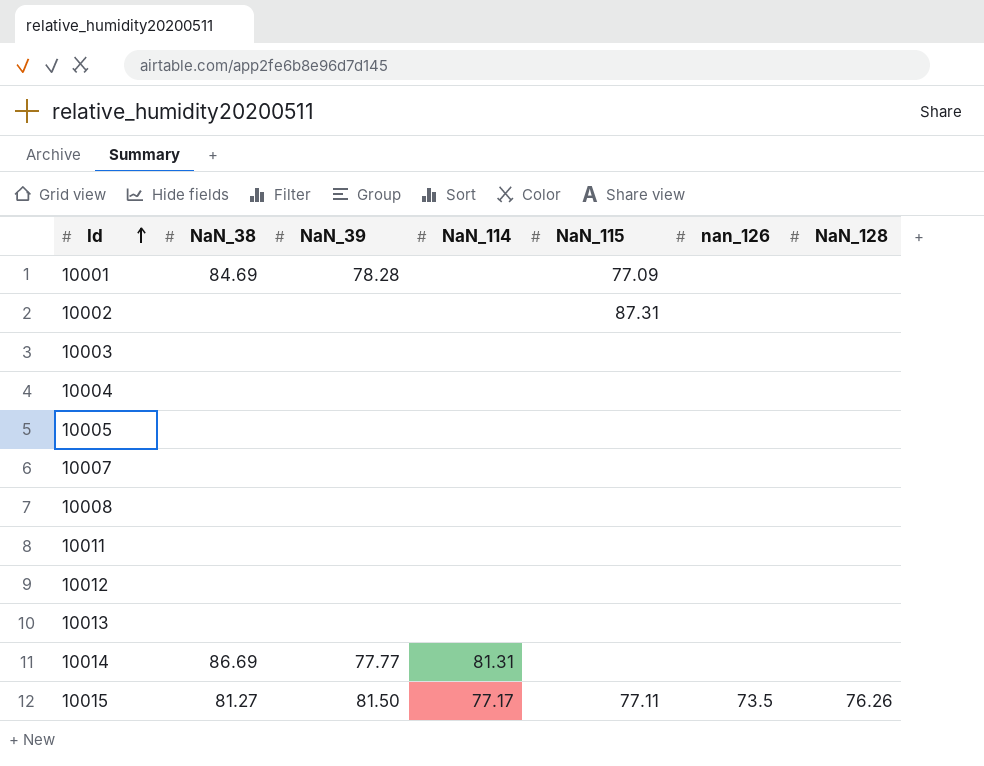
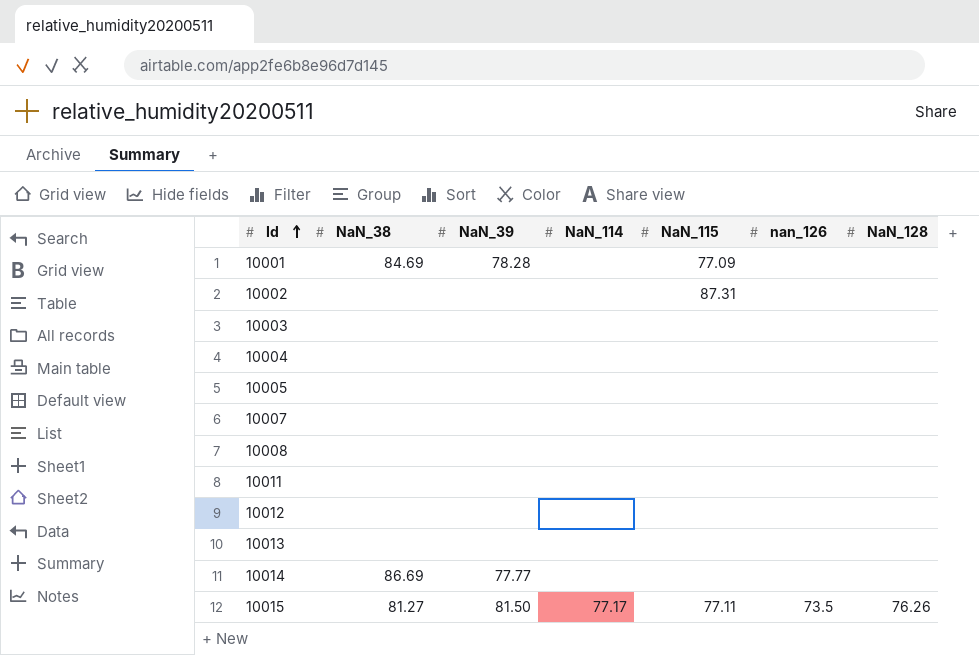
10014 | NaN_114: 81.31 -> none

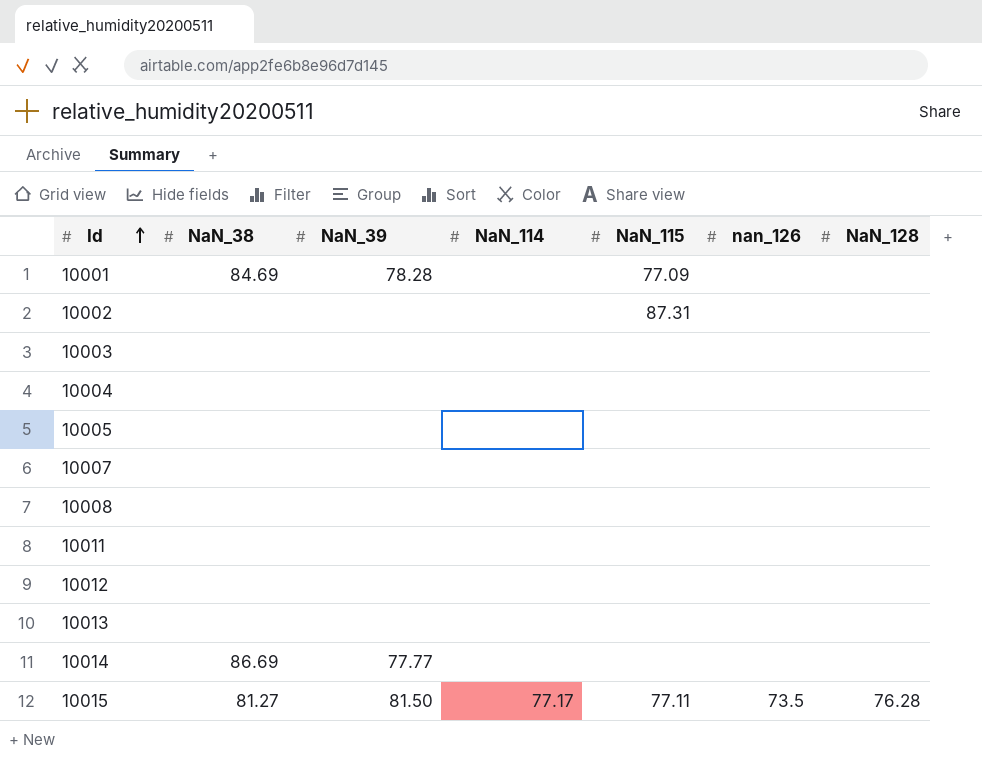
10015 | NaN_128: 76.26 -> 76.28

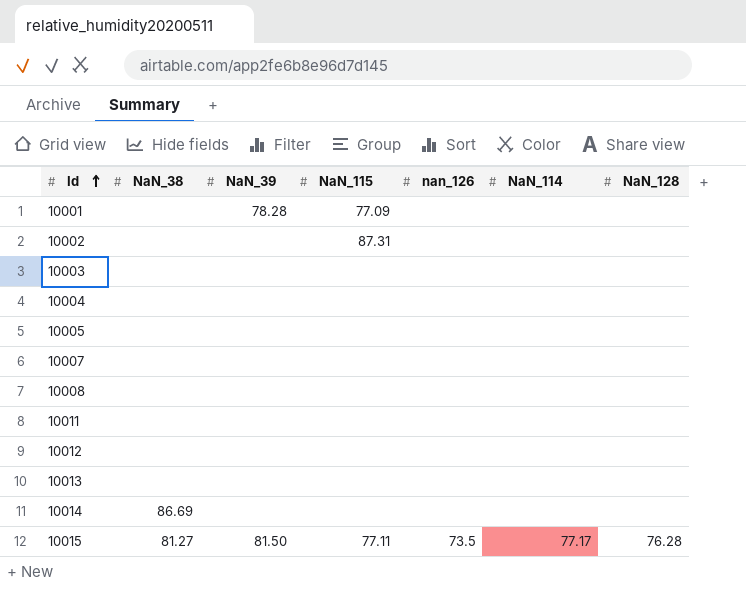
column NaN_114 | position: 4 -> 6
10001 | NaN_38: 84.69 -> none
10014 | NaN_39: 77.77 -> none

